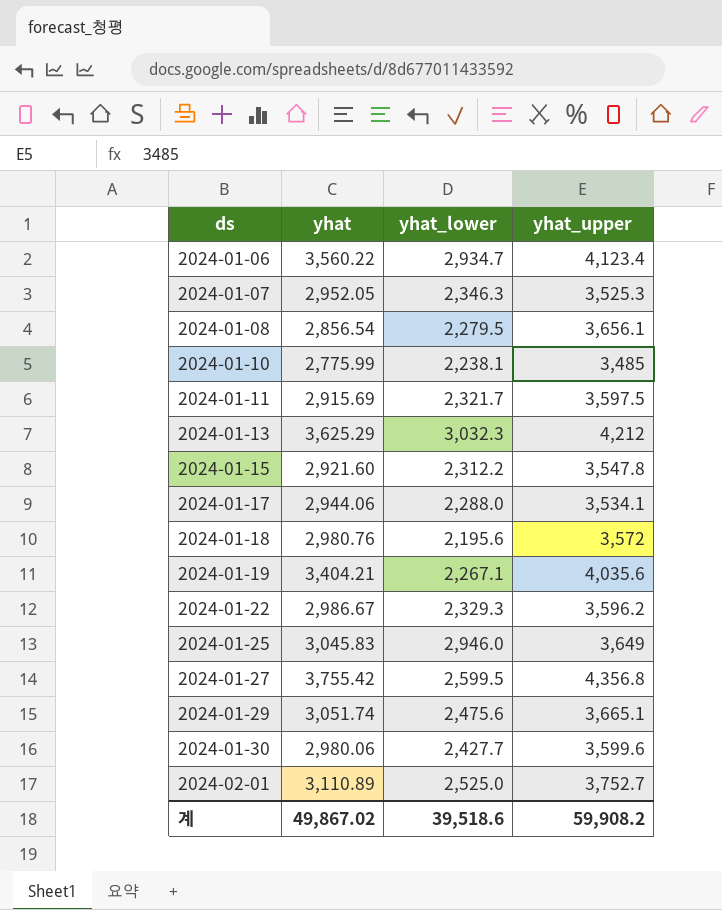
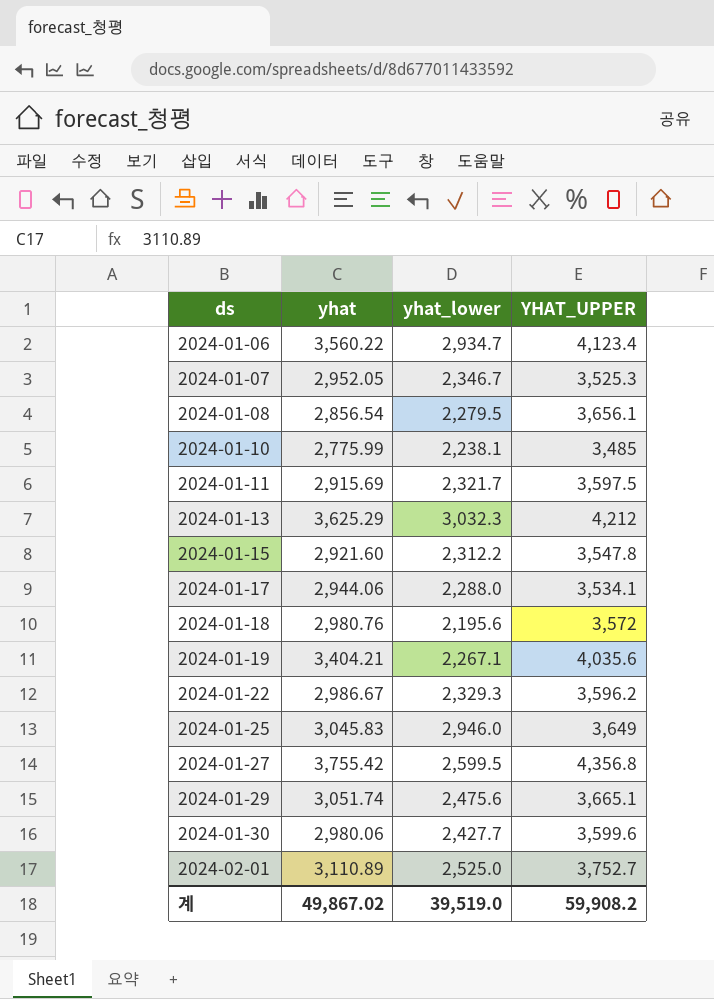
column name: yhat_upper -> YHAT_UPPER
2024-01-07 | yhat_lower: 2,346.3 -> 2,346.7
계 | yhat_lower: 39,518.6 -> 39,519.0

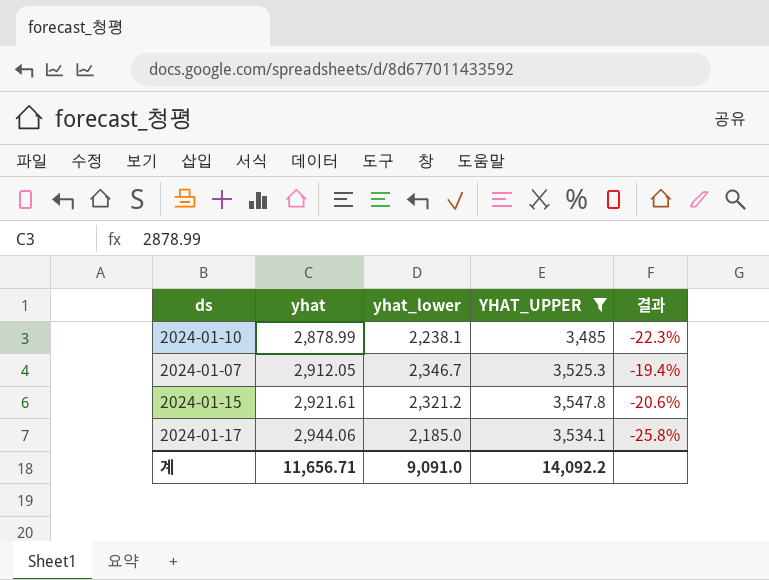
filter: none -> YHAT_UPPER <= 3,547.8
row order: ds ascending -> yhat ascending
column 결과 | formula: none -> ([yhat_lower] - [yhat]) / [yhat]
2024-01-10 | yhat: 2,775.99 -> 2,878.99
2024-01-07 | yhat: 2,952.05 -> 2,912.05
2024-01-15 | yhat: 2,921.60 -> 2,921.61
2024-01-15 | yhat_lower: 2,312.2 -> 2,321.2
2024-01-17 | yhat_lower: 2,288.0 -> 2,185.0
계 | yhat: 49,867.02 -> 11,656.71
계 | yhat_lower: 39,519.0 -> 9,091.0
계 | YHAT_UPPER: 59,908.2 -> 14,092.2

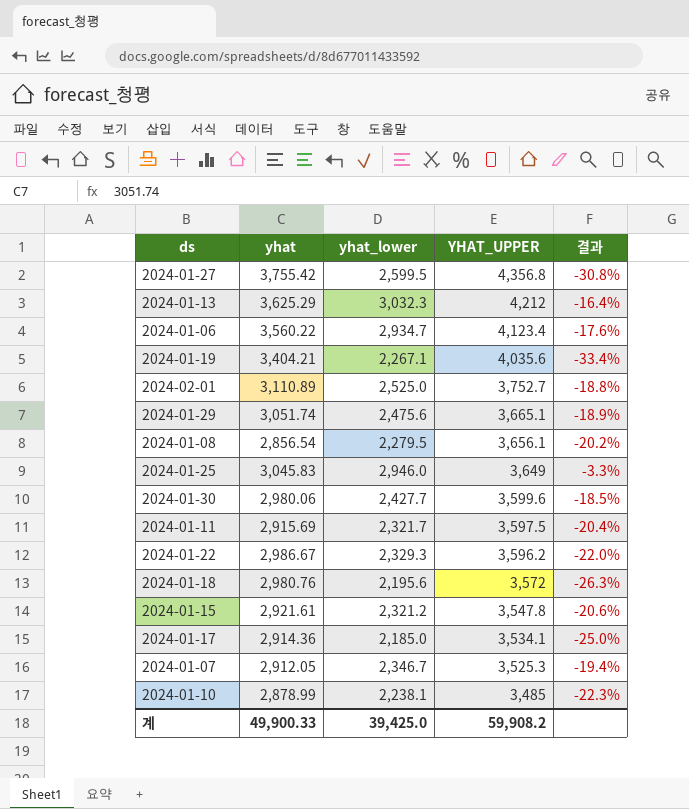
filter: YHAT_UPPER <= 3,547.8 -> none
row order: yhat ascending -> YHAT_UPPER descending
2024-01-17 | yhat: 2,944.06 -> 2,914.36
2024-01-17 | 결과: -25.8% -> -25.0%
계 | yhat: 11,656.71 -> 49,900.33
계 | yhat_lower: 9,091.0 -> 39,425.0
계 | YHAT_UPPER: 14,092.2 -> 59,908.2

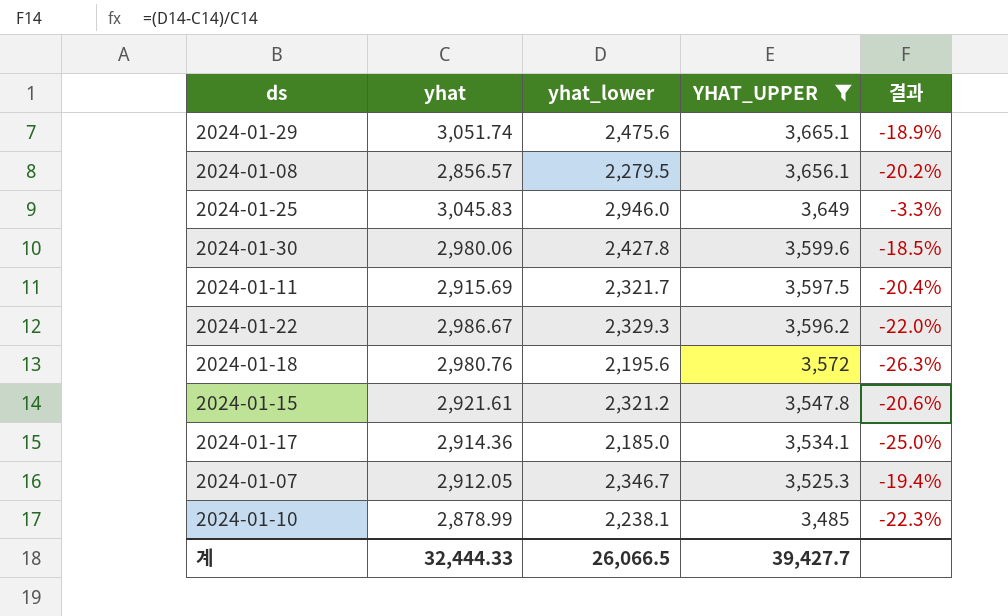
filter: none -> YHAT_UPPER <= 3,665.1
2024-01-08 | yhat: 2,856.54 -> 2,856.57
2024-01-30 | yhat_lower: 2,427.7 -> 2,427.8
계 | yhat: 49,900.33 -> 32,444.33
계 | yhat_lower: 39,425.0 -> 26,066.5
계 | YHAT_UPPER: 59,908.2 -> 39,427.7

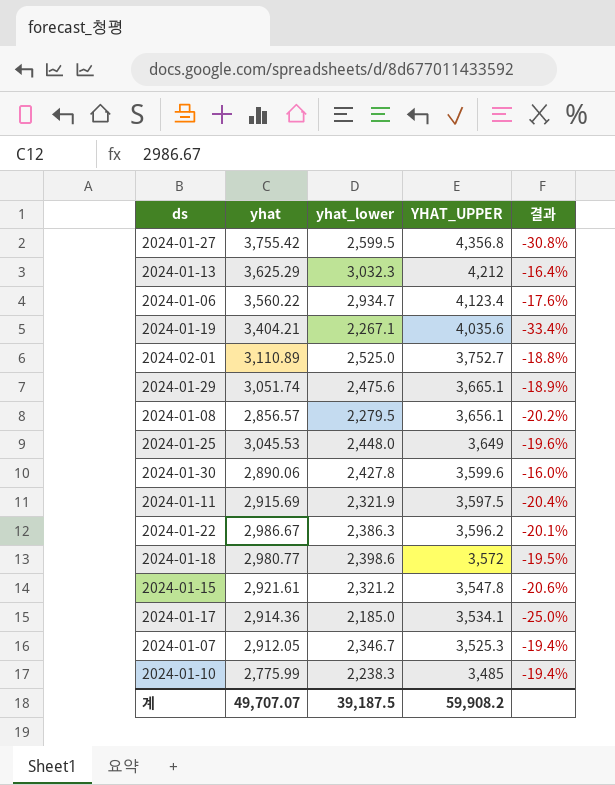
filter: YHAT_UPPER <= 3,665.1 -> none
2024-01-25 | yhat: 3,045.83 -> 3,045.53
2024-01-25 | yhat_lower: 2,946.0 -> 2,448.0
2024-01-25 | 결과: -3.3% -> -19.6%
2024-01-30 | yhat: 2,980.06 -> 2,890.06
2024-01-30 | 결과: -18.5% -> -16.0%
2024-01-11 | yhat_lower: 2,321.7 -> 2,321.9
2024-01-22 | yhat_lower: 2,329.3 -> 2,386.3
2024-01-22 | 결과: -22.0% -> -20.1%
2024-01-18 | yhat: 2,980.76 -> 2,980.77
2024-01-18 | yhat_lower: 2,195.6 -> 2,398.6
2024-01-18 | 결과: -26.3% -> -19.5%
2024-01-10 | yhat: 2,878.99 -> 2,775.99
2024-01-10 | yhat_lower: 2,238.1 -> 2,238.3
2024-01-10 | 결과: -22.3% -> -19.4%
계 | yhat: 32,444.33 -> 49,707.07
계 | yhat_lower: 26,066.5 -> 39,187.5
계 | YHAT_UPPER: 39,427.7 -> 59,908.2

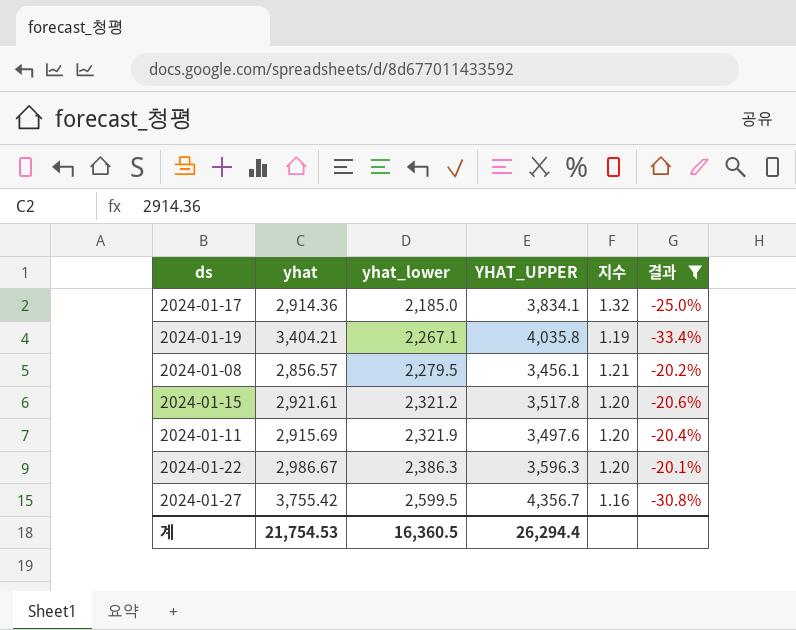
filter: none -> 결과 <= -20.1%
row order: YHAT_UPPER descending -> yhat_lower ascending
column 지수 | formula: none -> [YHAT_UPPER] / [yhat]
2024-01-17 | YHAT_UPPER: 3,534.1 -> 3,834.1
2024-01-19 | YHAT_UPPER: 4,035.6 -> 4,035.8
2024-01-08 | YHAT_UPPER: 3,656.1 -> 3,456.1
2024-01-15 | YHAT_UPPER: 3,547.8 -> 3,517.8
2024-01-11 | YHAT_UPPER: 3,597.5 -> 3,497.6
2024-01-22 | YHAT_UPPER: 3,596.2 -> 3,596.3
2024-01-27 | YHAT_UPPER: 4,356.8 -> 4,356.7
계 | yhat: 49,707.07 -> 21,754.53
계 | yhat_lower: 39,187.5 -> 16,360.5
계 | YHAT_UPPER: 59,908.2 -> 26,294.4

